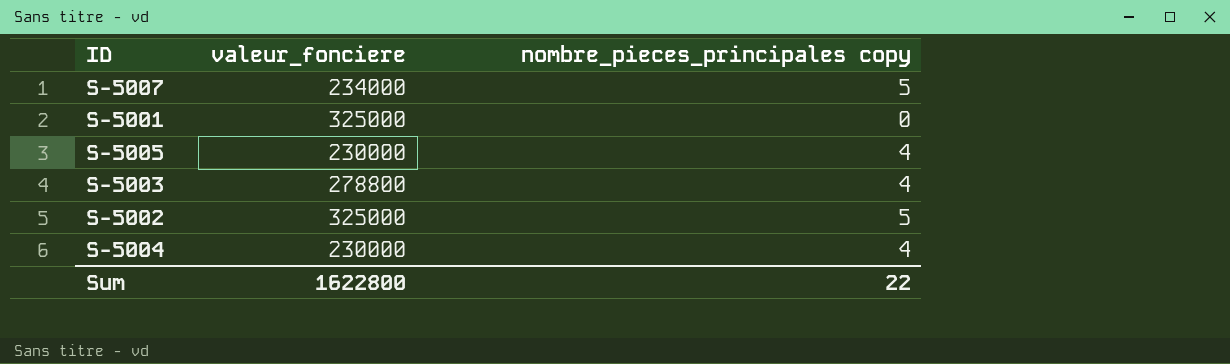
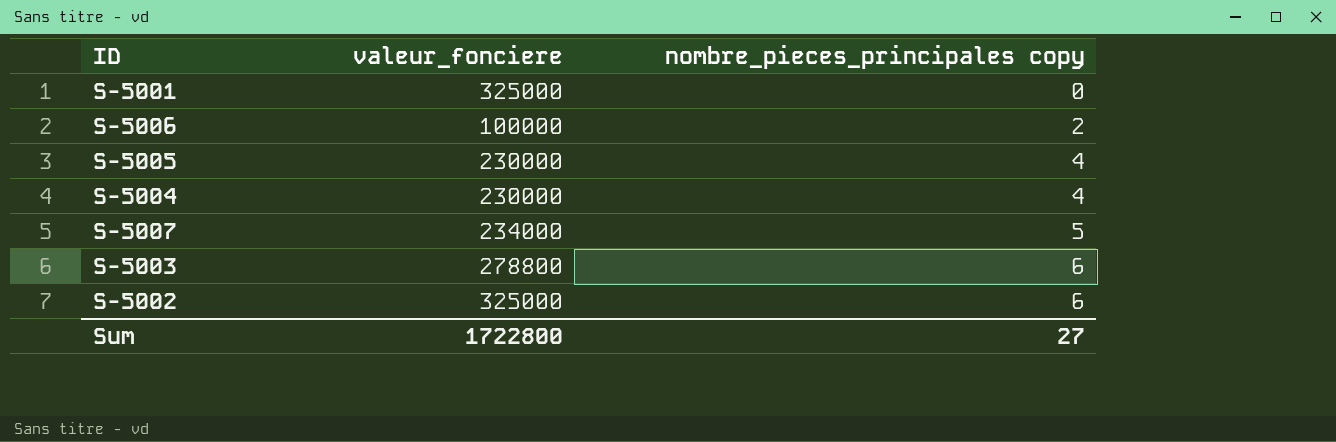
row order: none -> nombre_pieces_principales copy ascending
row S-5006: none -> 100000 | 2
S-5003 | nombre_pieces_principales copy: 4 -> 6
S-5002 | nombre_pieces_principales copy: 5 -> 6
Sum | valeur_fonciere: 1622800 -> 1722800
Sum | nombre_pieces_principales copy: 22 -> 27

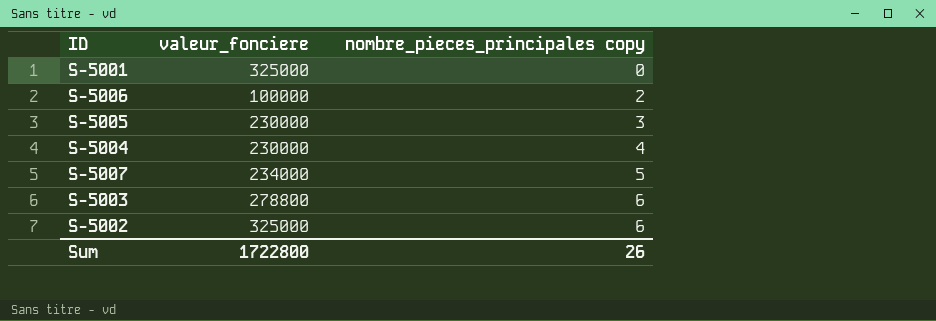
S-5005 | nombre_pieces_principales copy: 4 -> 3
Sum | nombre_pieces_principales copy: 27 -> 26

